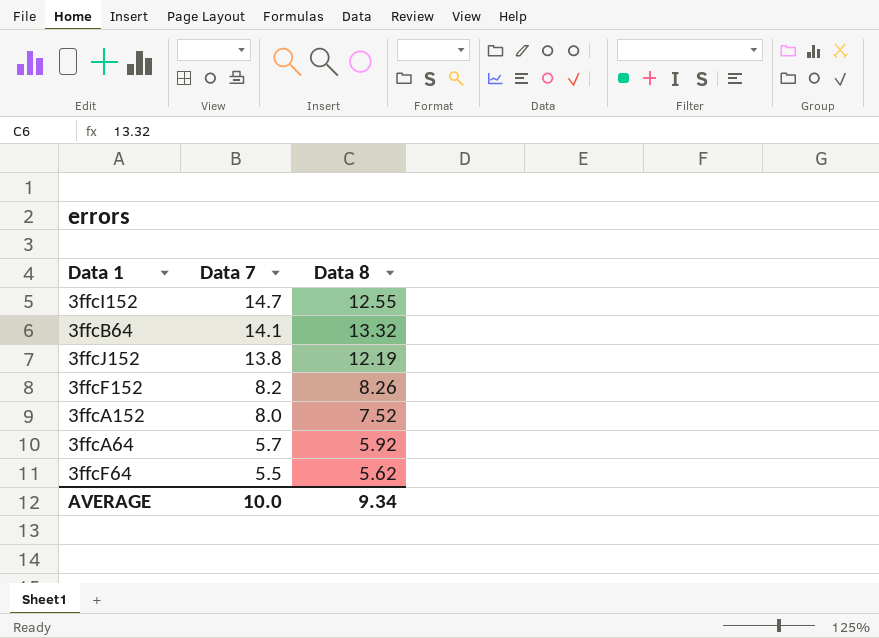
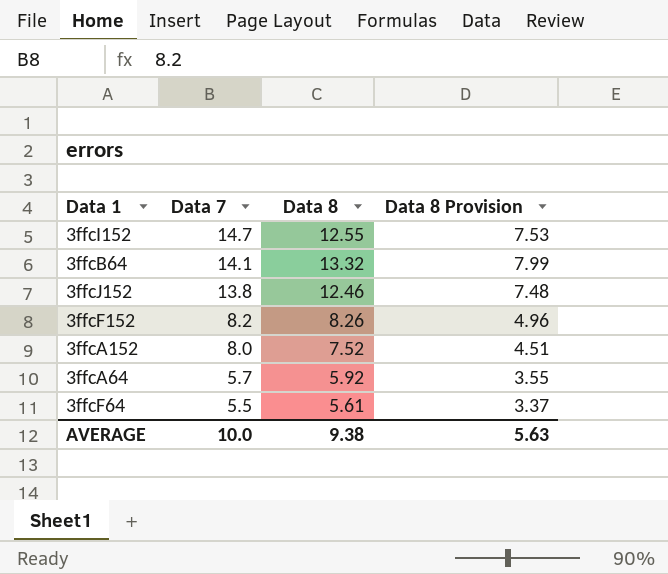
column Data 8 Provision | formula: none -> [Data 8] * 0.6
3ffcJ152 | Data 8: 12.19 -> 12.46
3ffcF64 | Data 8: 5.62 -> 5.61
AVERAGE | Data 8: 9.34 -> 9.38

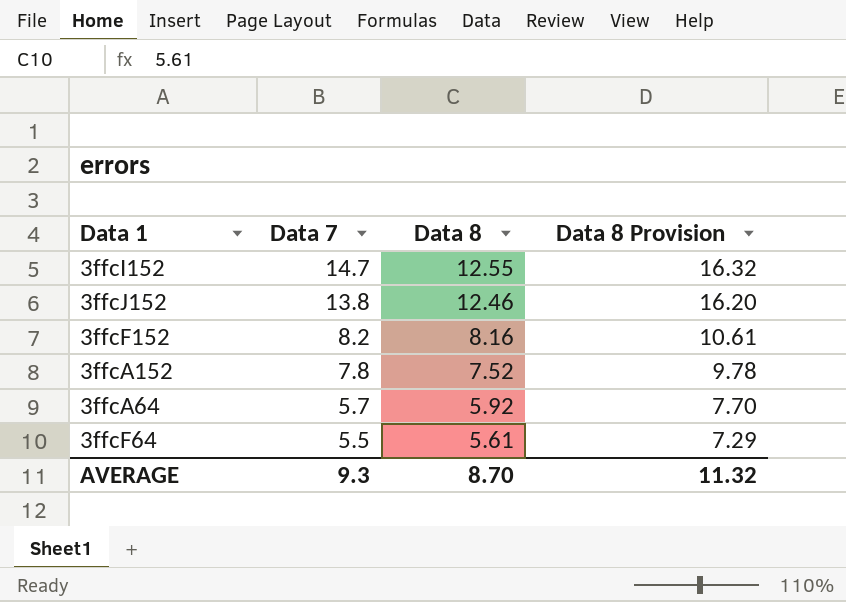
column Data 8 Provision | formula: [Data 8] * 0.6 -> [Data 8] * 1.3
row 3ffcB64: 14.1 | 13.32 | 7.99 -> none
3ffcF152 | Data 8: 8.26 -> 8.16
3ffcA152 | Data 7: 8.0 -> 7.8
AVERAGE | Data 7: 10.0 -> 9.3
AVERAGE | Data 8: 9.38 -> 8.70
AVERAGE | Data 8 Provision: 5.63 -> 11.32

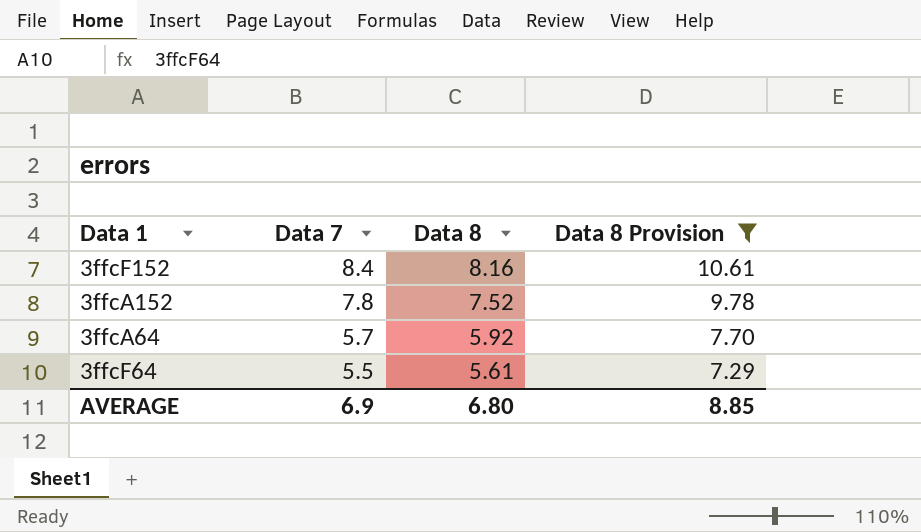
filter: none -> Data 8 Provision <= 10.61
3ffcF152 | Data 7: 8.2 -> 8.4
AVERAGE | Data 7: 9.3 -> 6.9
AVERAGE | Data 8: 8.70 -> 6.80
AVERAGE | Data 8 Provision: 11.32 -> 8.85

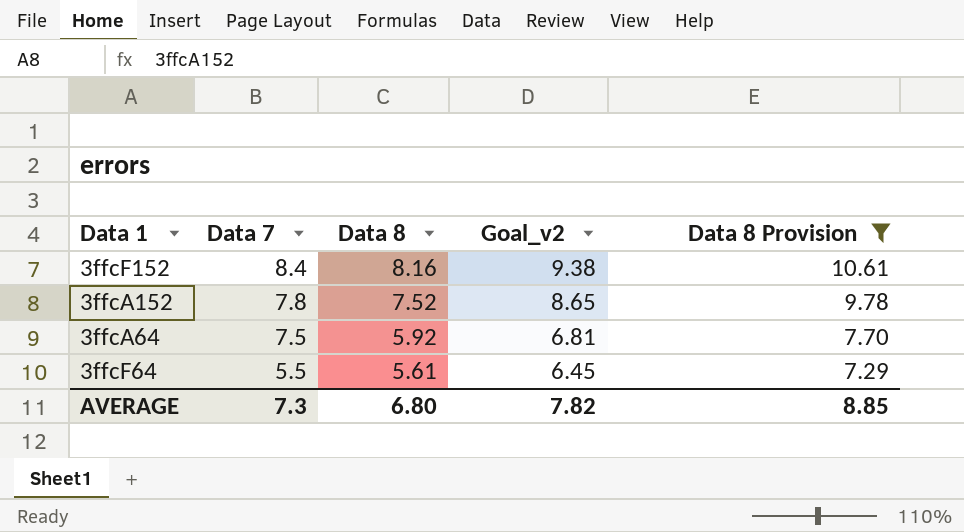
column Goal_v2 | formula: none -> [Data 8] * 1.15
3ffcA64 | Data 7: 5.7 -> 7.5
AVERAGE | Data 7: 6.9 -> 7.3

